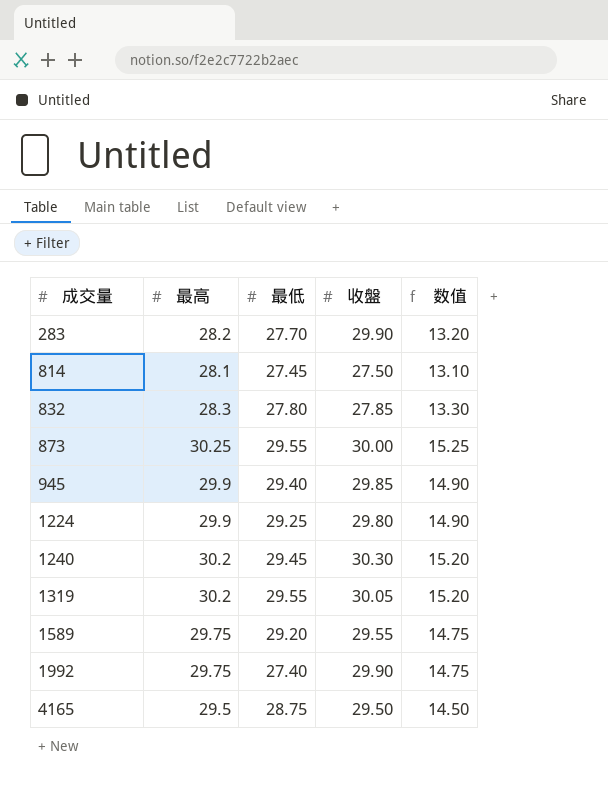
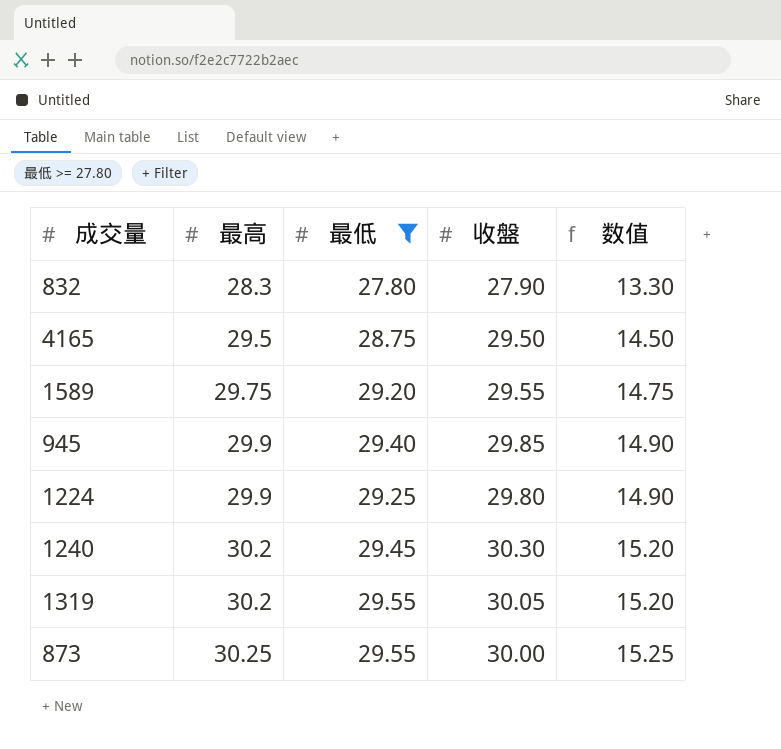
filter: none -> 最低 >= 27.80
row order: 成交量 ascending -> 最高 ascending
832 | 收盤: 27.85 -> 27.90

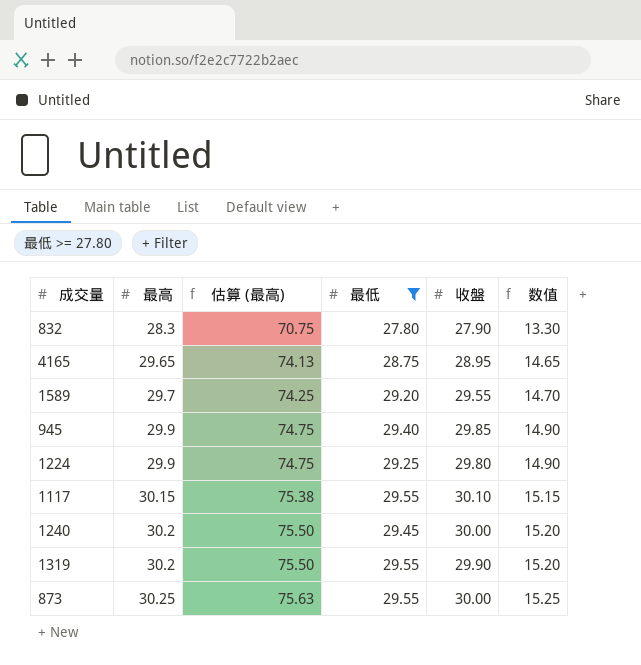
column 估算 (最高) | formula: none -> [最高] * 2.5
4165 | 最高: 29.5 -> 29.65
4165 | 收盤: 29.50 -> 28.95
4165 | 数值: 14.50 -> 14.65
1589 | 最高: 29.75 -> 29.7
1589 | 数值: 14.75 -> 14.70
row 1117: none -> 30.15 | 75.38 | 29.55 | 30.10 | 15.15
1240 | 收盤: 30.30 -> 30.00
1319 | 收盤: 30.05 -> 29.90

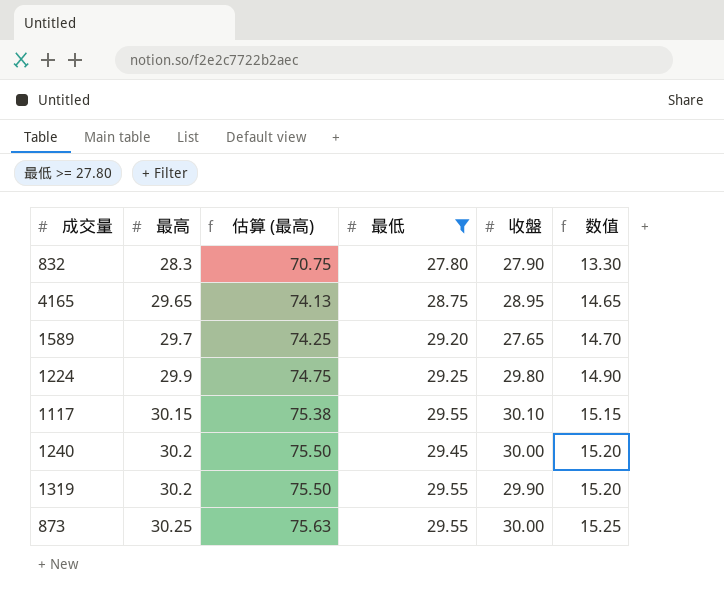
row 945: 29.9 | 74.75 | 29.40 | 29.85 | 14.90 -> none
1589 | 收盤: 29.55 -> 27.65

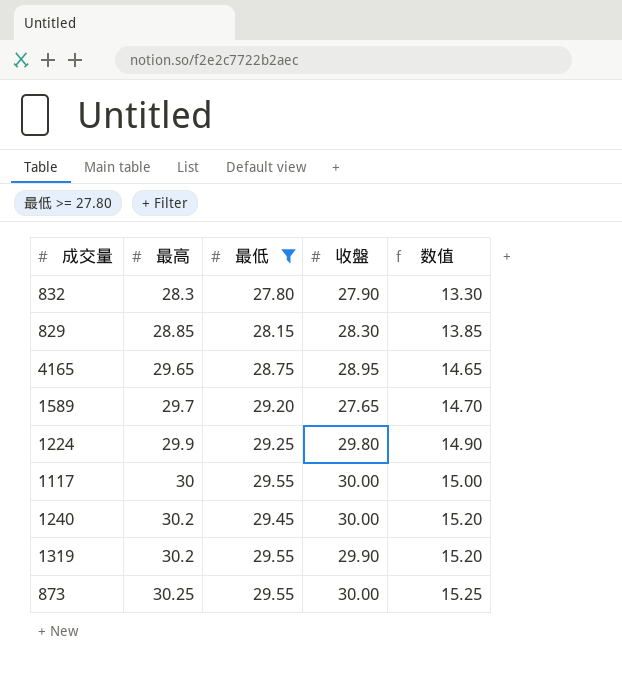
column 估算 (最高) | formula: [最高] * 2.5 -> none
row 829: none -> 28.85 | 28.15 | 28.30 | 13.85
1117 | 最高: 30.15 -> 30
1117 | 收盤: 30.10 -> 30.00
1117 | 数值: 15.15 -> 15.00

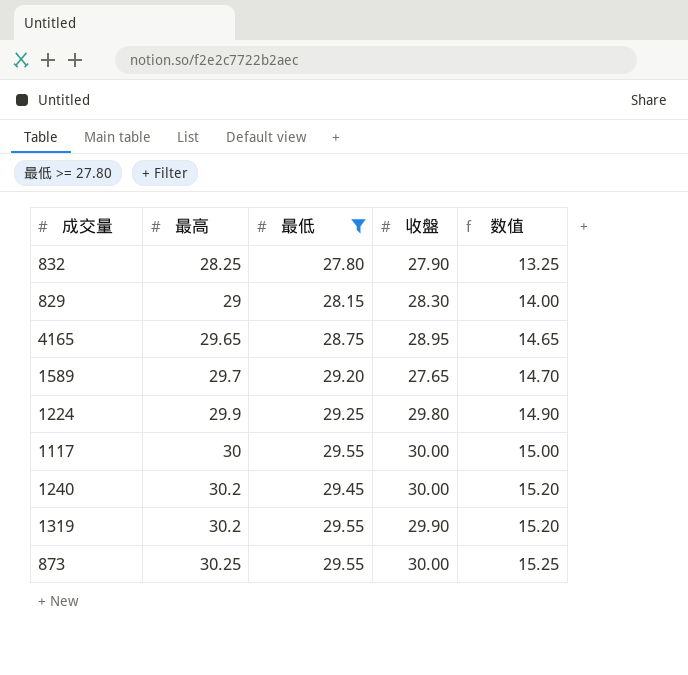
832 | 最高: 28.3 -> 28.25
832 | 数值: 13.30 -> 13.25
829 | 最高: 28.85 -> 29
829 | 数值: 13.85 -> 14.00

